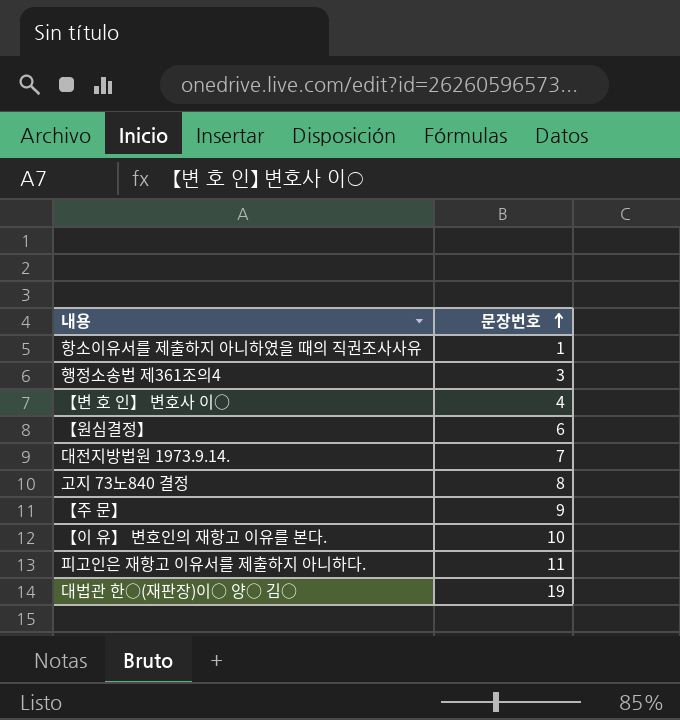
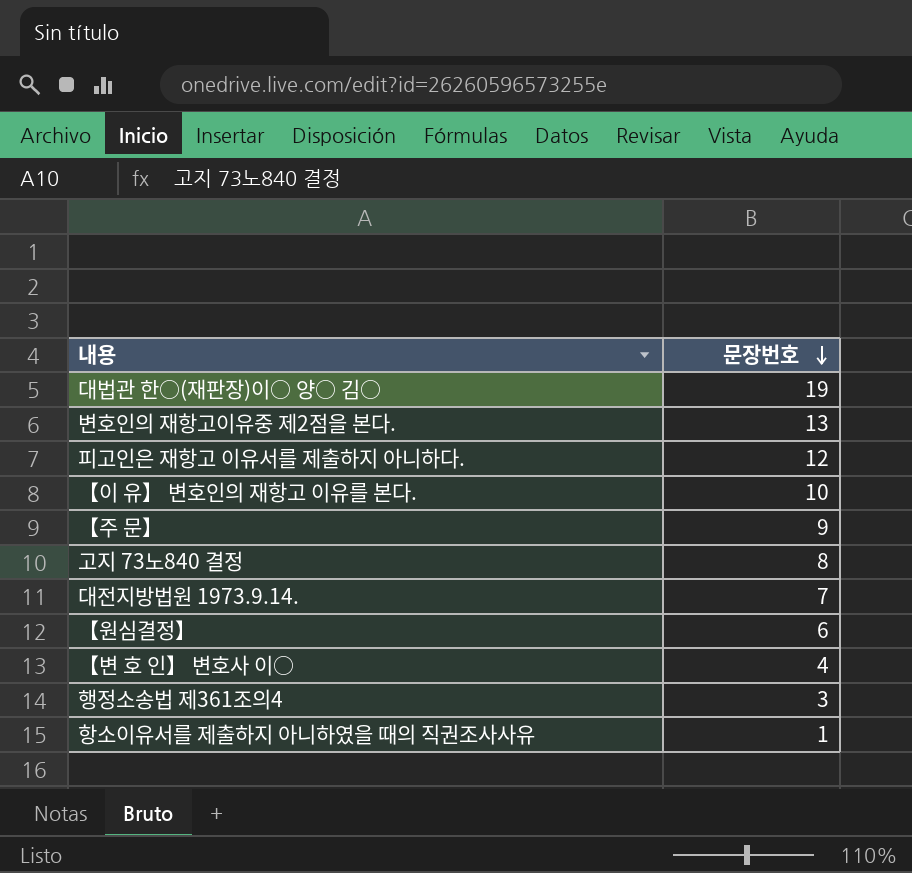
row order: 문장번호 ascending -> 문장번호 descending
row 변호인의 재항고이유중 제2점을 본다.: none -> 13
피고인은 재항고 이유서를 제출하지 아니하다. | 문장번호: 11 -> 12

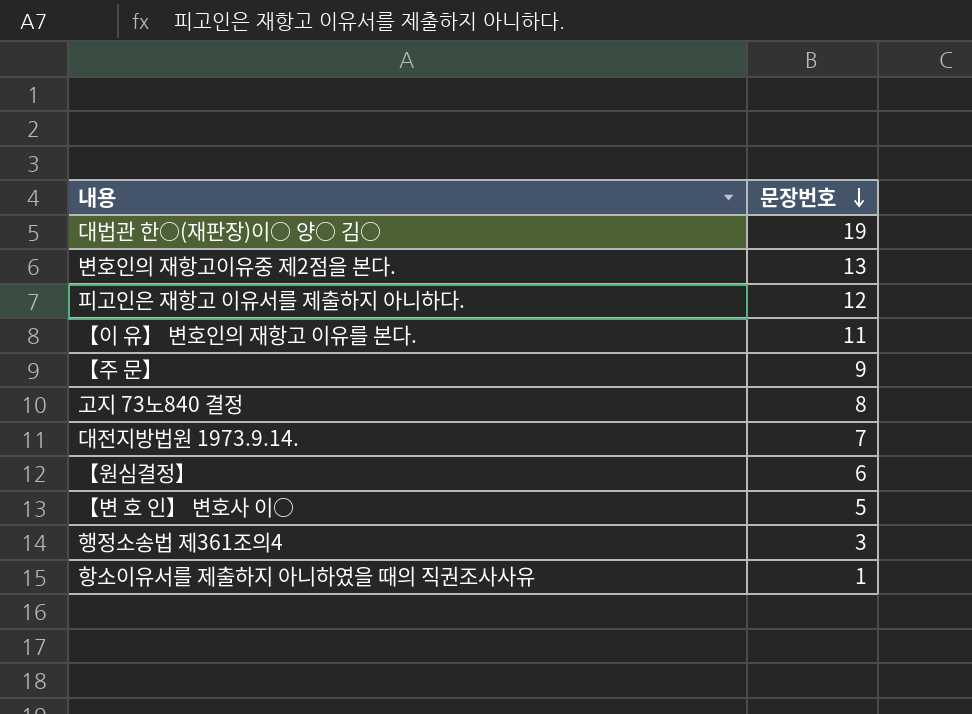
【이 유】 변호인의 재항고 이유를 본다. | 문장번호: 10 -> 11
【변 호 인】 변호사 이○ | 문장번호: 4 -> 5

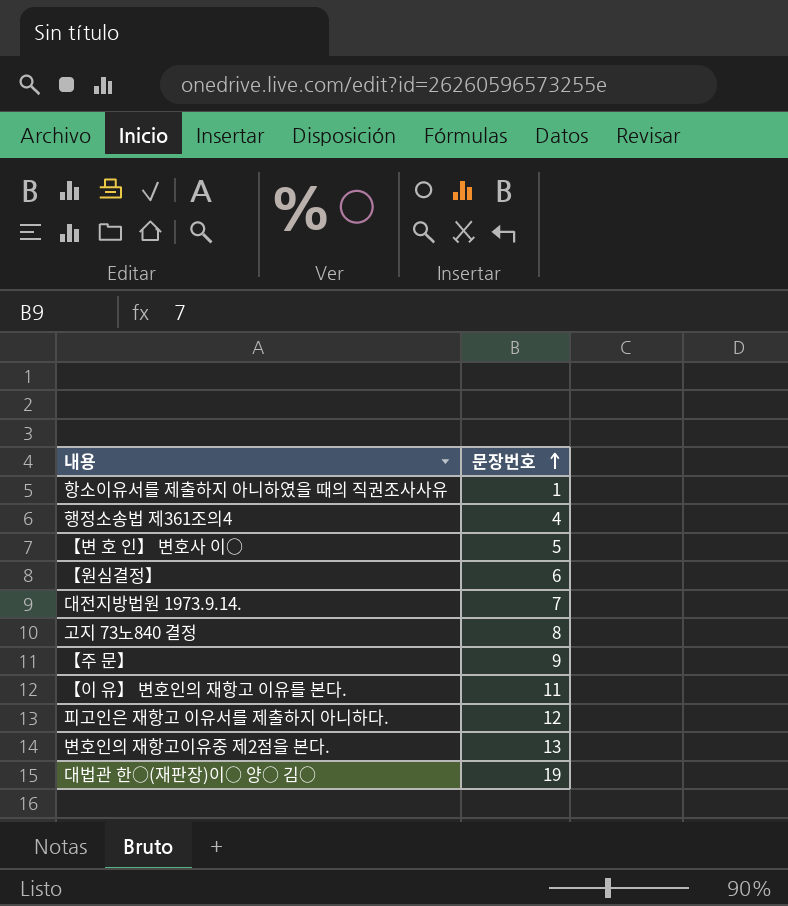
row order: 문장번호 descending -> 문장번호 ascending
행정소송법 제361조의4 | 문장번호: 3 -> 4

